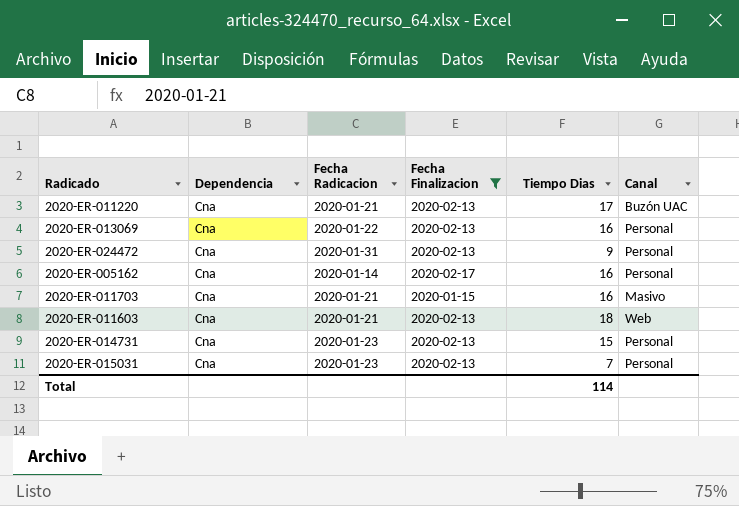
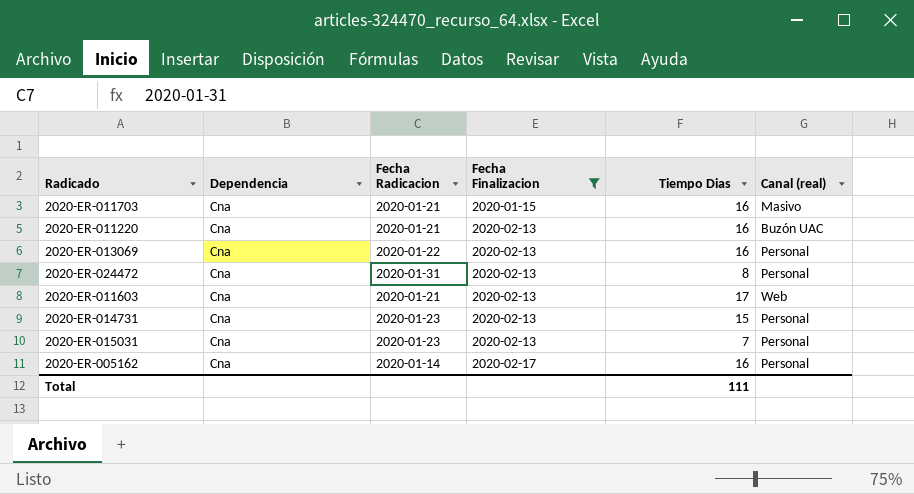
row order: none -> Fecha Finalizacion ascending
column name: Canal -> Canal (real)
2020-ER-011220 | Tiempo Dias: 17 -> 16
2020-ER-024472 | Tiempo Dias: 9 -> 8
2020-ER-011603 | Tiempo Dias: 18 -> 17
Total | Tiempo Dias: 114 -> 111

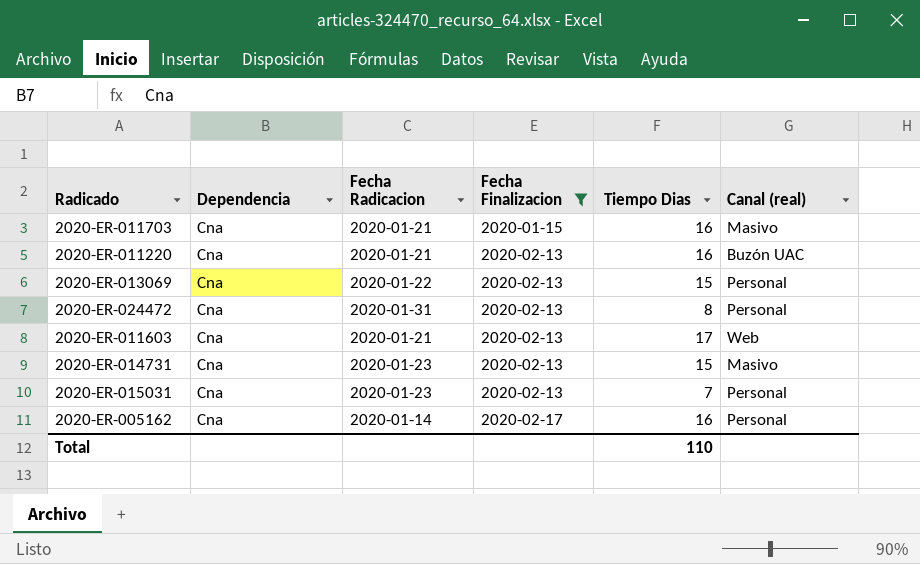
2020-ER-013069 | Tiempo Dias: 16 -> 15
2020-ER-014731 | Canal (real): Personal -> Masivo
Total | Tiempo Dias: 111 -> 110

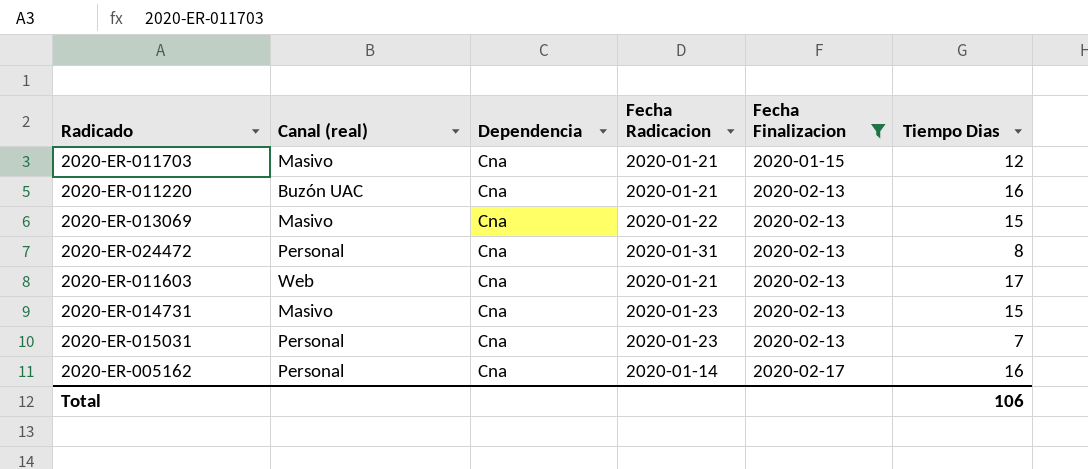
column Canal (real) | position: 6 -> 2
2020-ER-011703 | Tiempo Dias: 16 -> 12
2020-ER-013069 | Canal (real): Personal -> Masivo
Total | Tiempo Dias: 110 -> 106

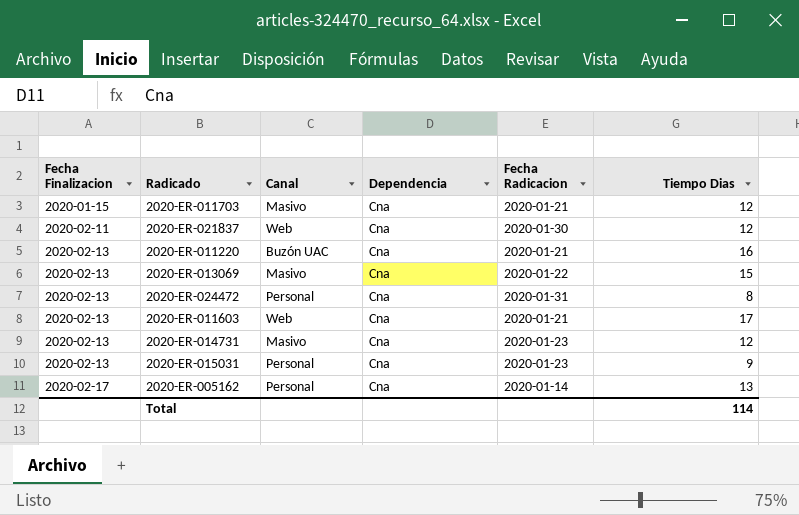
filter: Fecha Finalizacion != 2020-02-11 -> none
column Fecha Finalizacion | position: 5 -> 1
column name: Canal (real) -> Canal
2020-ER-014731 | Tiempo Dias: 15 -> 12
2020-ER-015031 | Tiempo Dias: 7 -> 9
2020-ER-005162 | Tiempo Dias: 16 -> 13
Total | Tiempo Dias: 106 -> 114

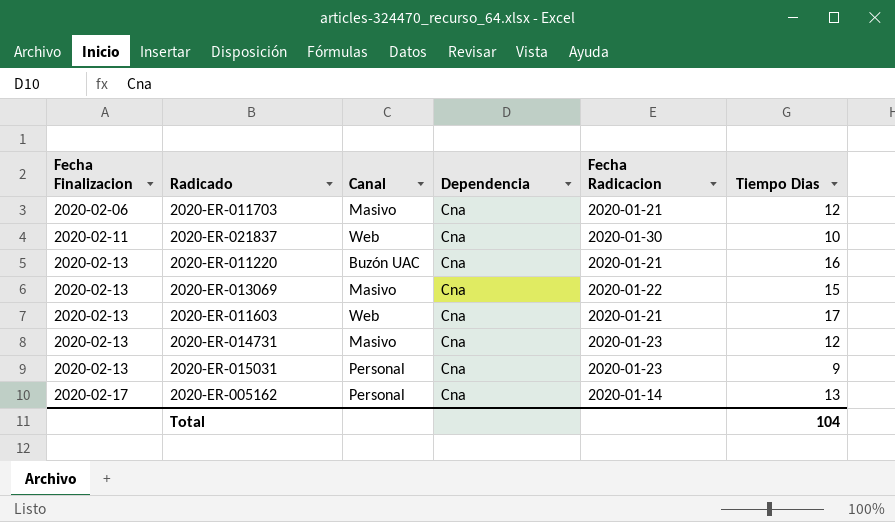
row 2020-ER-024472: 2020-02-13 | Personal | Cna | 2020-01-31 | 8 -> none
2020-ER-011703 | Fecha Finalizacion: 2020-01-15 -> 2020-02-06
2020-ER-021837 | Tiempo Dias: 12 -> 10
Total | Tiempo Dias: 114 -> 104

